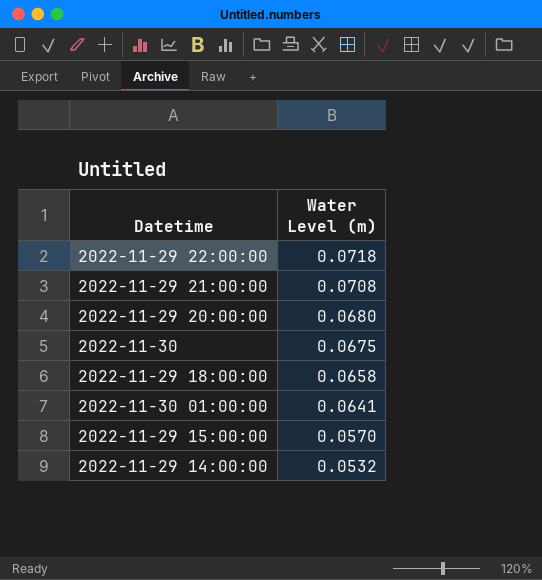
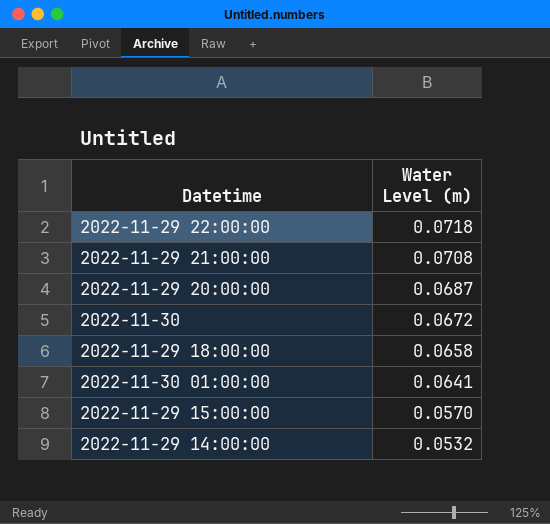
2022-11-29 20:00:00 | Water Level (m): 0.0680 -> 0.0687
2022-11-30 | Water Level (m): 0.0675 -> 0.0672

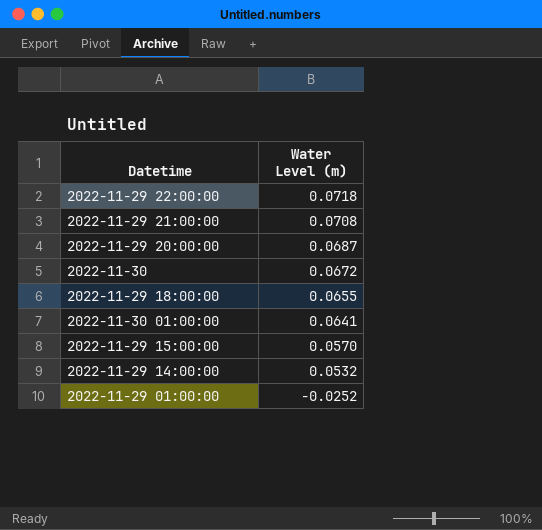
2022-11-29 18:00:00 | Water Level (m): 0.0658 -> 0.0655
row 2022-11-29 01:00:00: none -> -0.0252

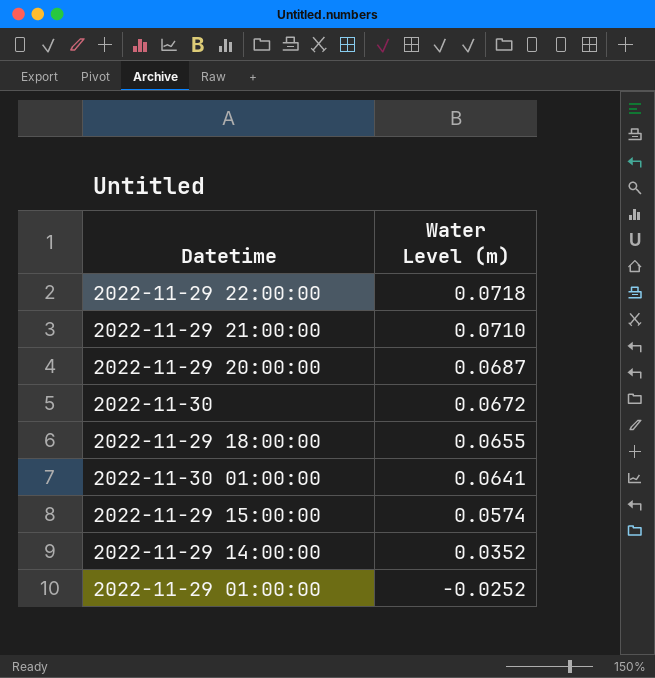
2022-11-29 21:00:00 | Water Level (m): 0.0708 -> 0.0710
2022-11-29 15:00:00 | Water Level (m): 0.0570 -> 0.0574
2022-11-29 14:00:00 | Water Level (m): 0.0532 -> 0.0352

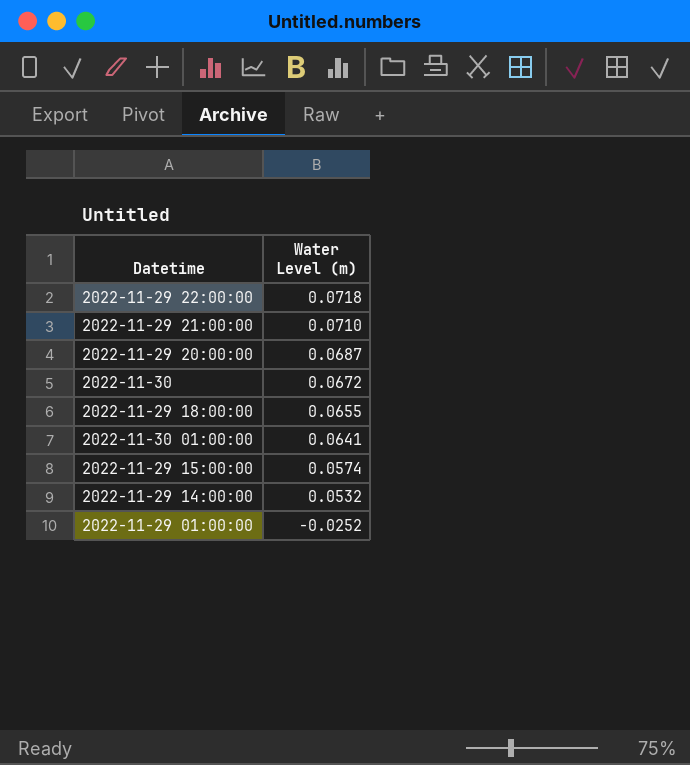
2022-11-29 14:00:00 | Water Level (m): 0.0352 -> 0.0532

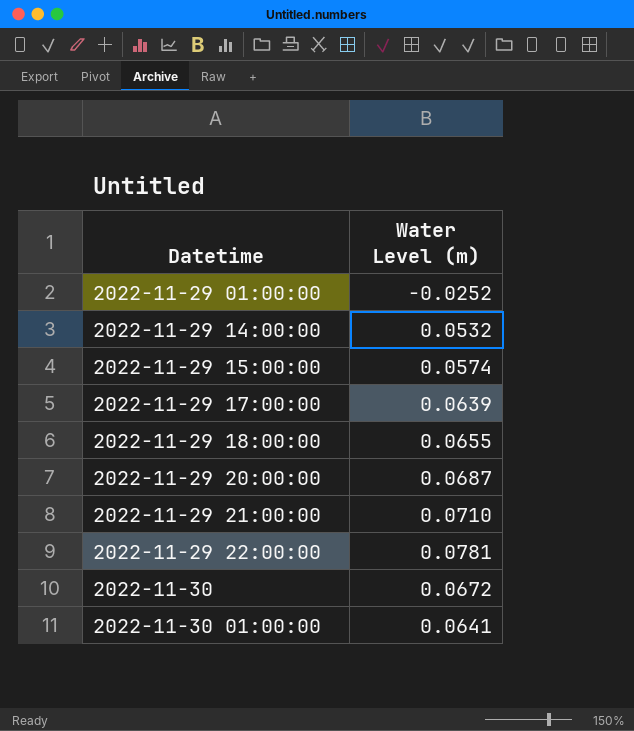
row order: Water Level (m) descending -> Datetime ascending
row 2022-11-29 17:00:00: none -> 0.0639
2022-11-29 22:00:00 | Water Level (m): 0.0718 -> 0.0781

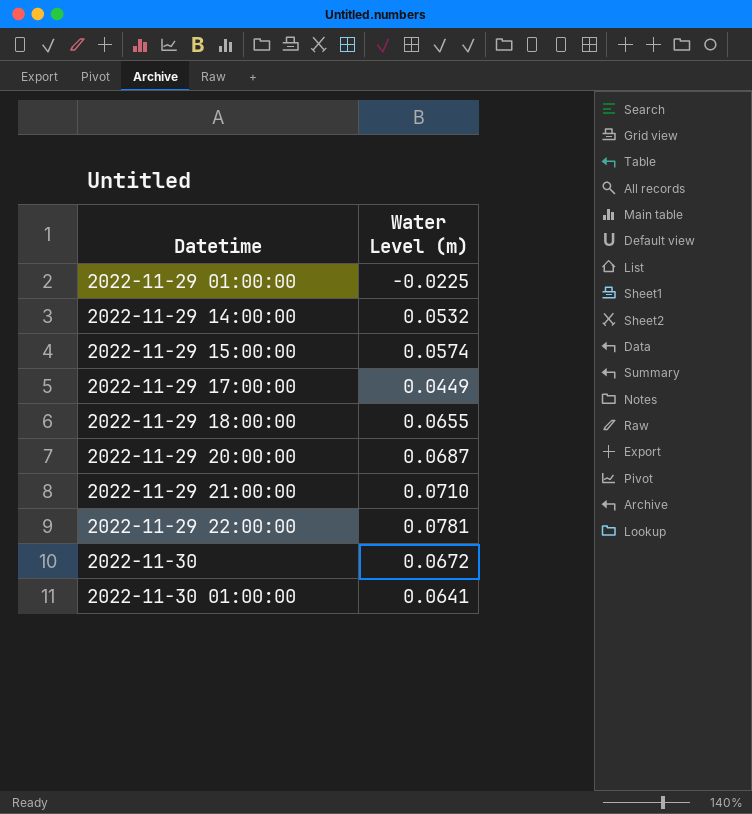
2022-11-29 01:00:00 | Water Level (m): -0.0252 -> -0.0225
2022-11-29 17:00:00 | Water Level (m): 0.0639 -> 0.0449

